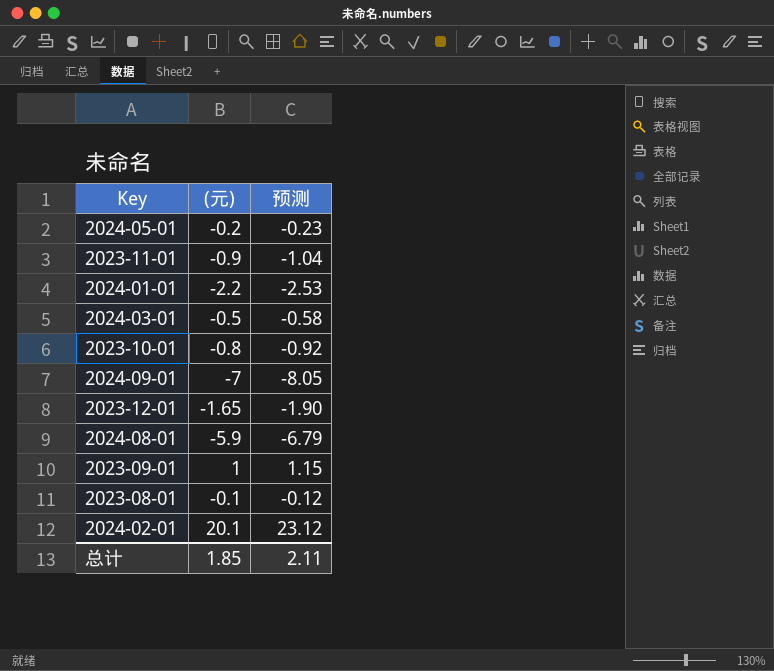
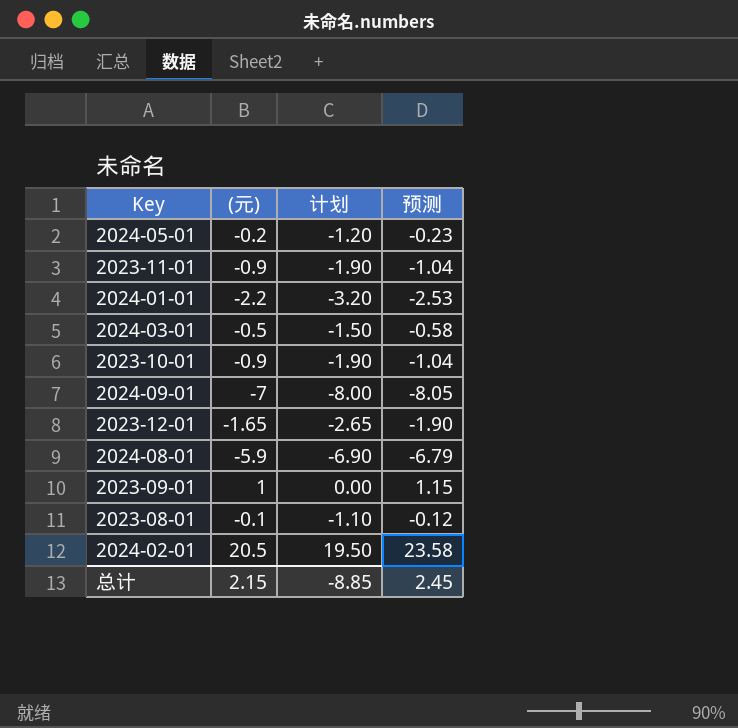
column 计划 | formula: none -> [(元)] - 1
2023-10-01 | (元): -0.8 -> -0.9
2023-10-01 | 预测: -0.92 -> -1.04
2024-02-01 | (元): 20.1 -> 20.5
2024-02-01 | 预测: 23.12 -> 23.58
总计 | (元): 1.85 -> 2.15
总计 | 预测: 2.11 -> 2.45

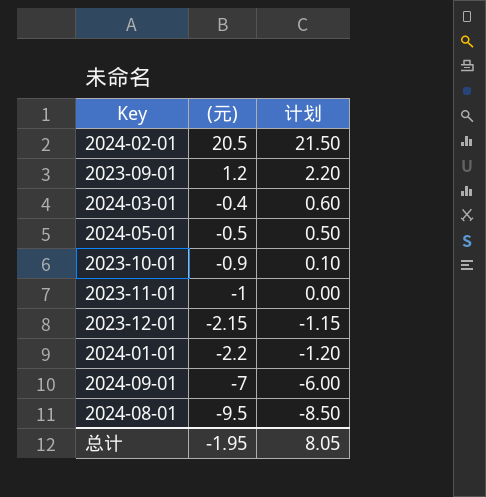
row order: none -> (元) descending
column 预测 | formula: [(元)] * 1.15 -> none
column 计划 | formula: [(元)] - 1 -> [(元)] + 1
row 2023-08-01: -0.1 | -1.10 | -0.12 -> none
2023-09-01 | (元): 1 -> 1.2
2024-03-01 | (元): -0.5 -> -0.4
2024-05-01 | (元): -0.2 -> -0.5
2023-11-01 | (元): -0.9 -> -1
2023-12-01 | (元): -1.65 -> -2.15
2024-08-01 | (元): -5.9 -> -9.5
总计 | (元): 2.15 -> -1.95
总计 | 计划: -8.85 -> 8.05

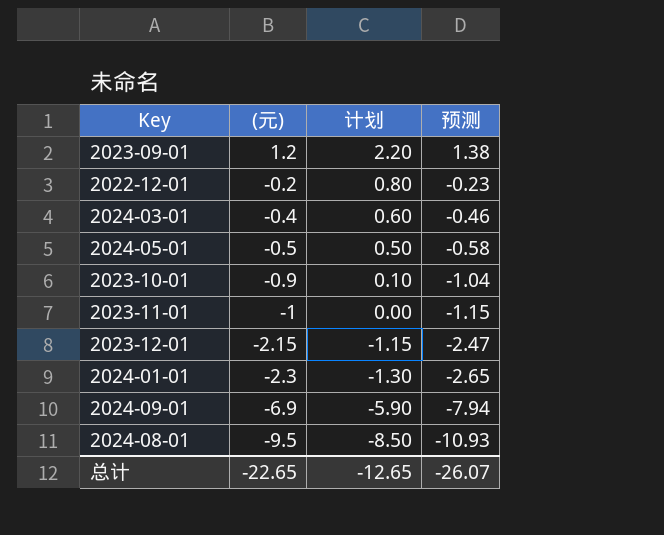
column 预测 | formula: none -> [(元)] * 1.15
row 2024-02-01: 20.5 | 21.50 -> none
row 2022-12-01: none -> -0.2 | 0.80 | -0.23
2024-01-01 | (元): -2.2 -> -2.3
2024-01-01 | 计划: -1.20 -> -1.30
2024-09-01 | (元): -7 -> -6.9
2024-09-01 | 计划: -6.00 -> -5.90
总计 | (元): -1.95 -> -22.65
总计 | 计划: 8.05 -> -12.65

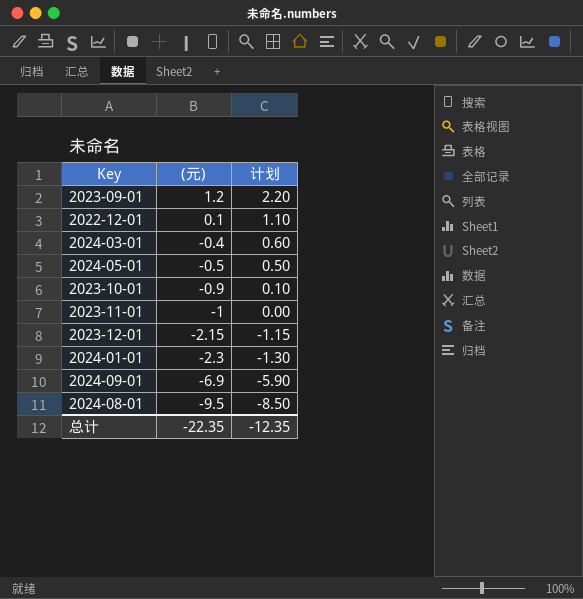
column 预测 | formula: [(元)] * 1.15 -> none
2022-12-01 | (元): -0.2 -> 0.1
2022-12-01 | 计划: 0.80 -> 1.10
总计 | (元): -22.65 -> -22.35
总计 | 计划: -12.65 -> -12.35

